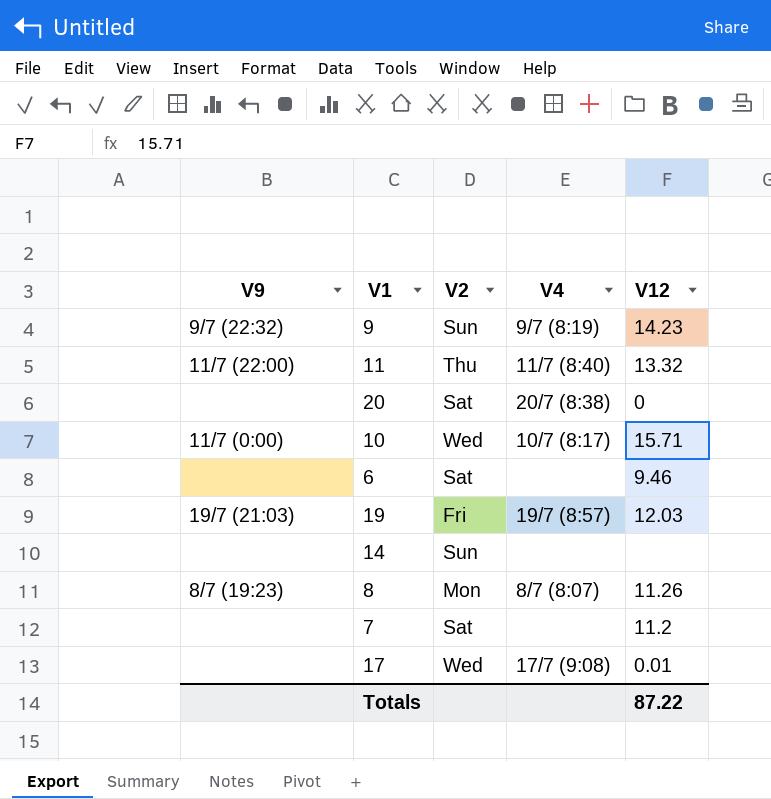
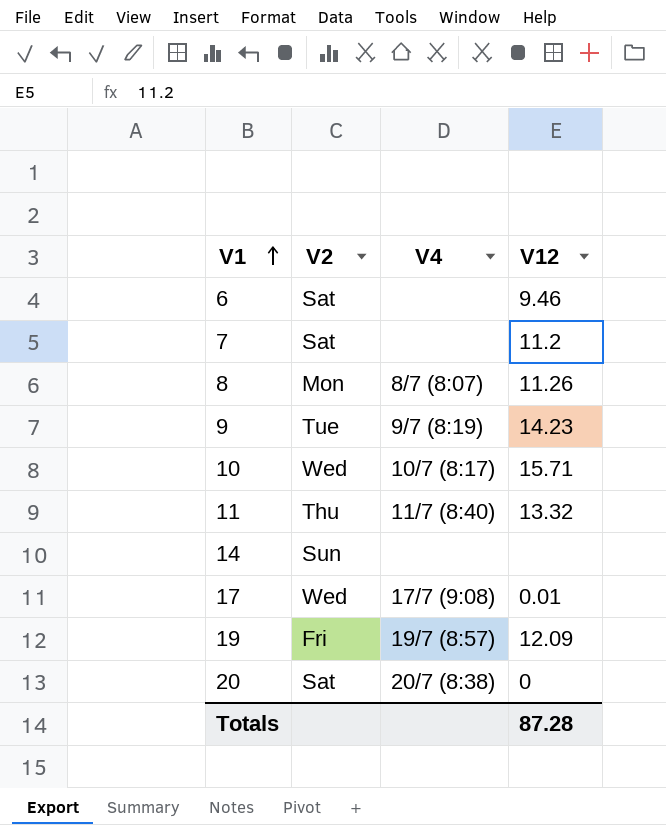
row order: none -> V1 ascending
column V9 | position: 1 -> none
9 | V2: Sun -> Tue
19 | V12: 12.03 -> 12.09
Totals | V12: 87.22 -> 87.28

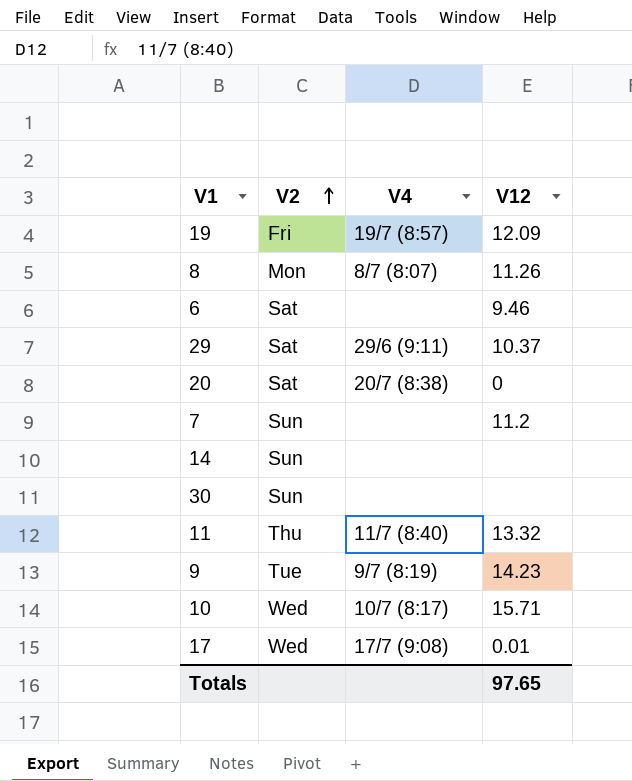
row order: V1 ascending -> V2 ascending
row 29: none -> Sat | 29/6 (9:11) | 10.37
7 | V2: Sat -> Sun
row 30: none -> Sun | none | none
Totals | V12: 87.28 -> 97.65

